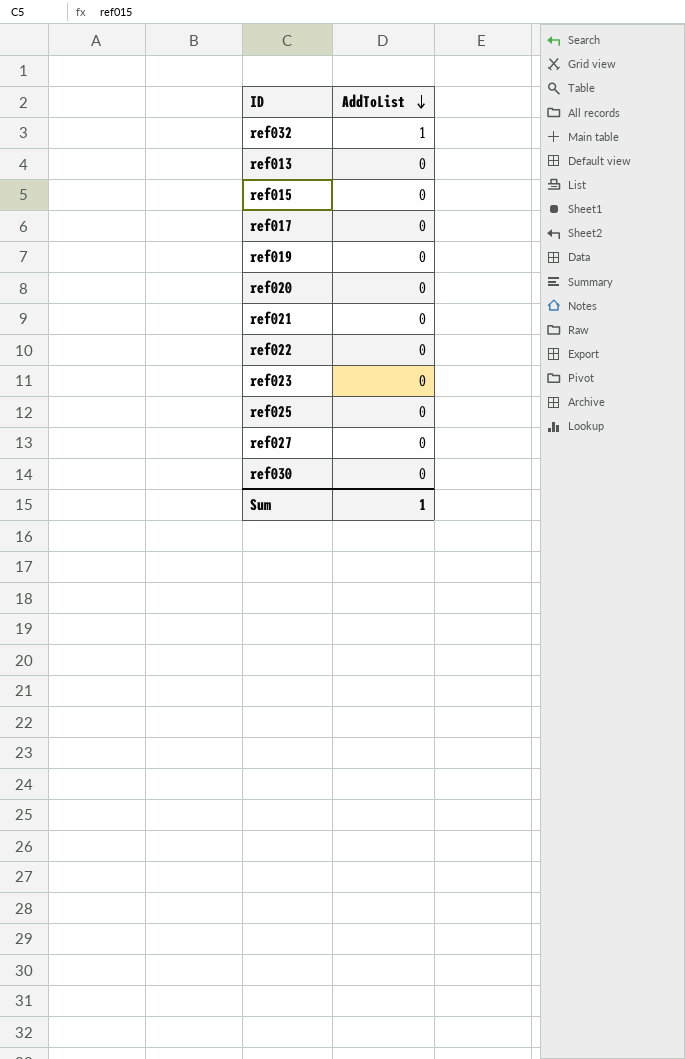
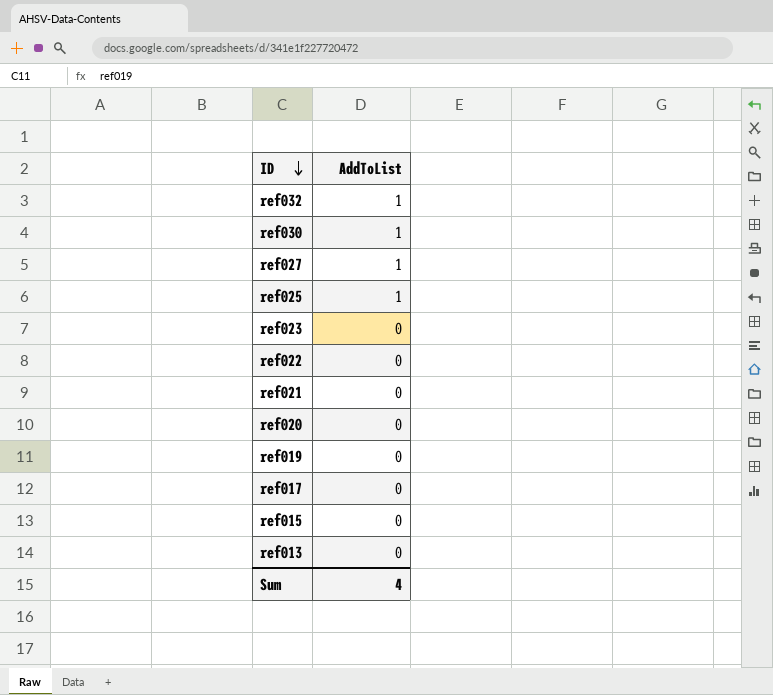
row order: AddToList descending -> ID descending
ref030 | AddToList: 0 -> 1
ref027 | AddToList: 0 -> 1
ref025 | AddToList: 0 -> 1
Sum | AddToList: 1 -> 4

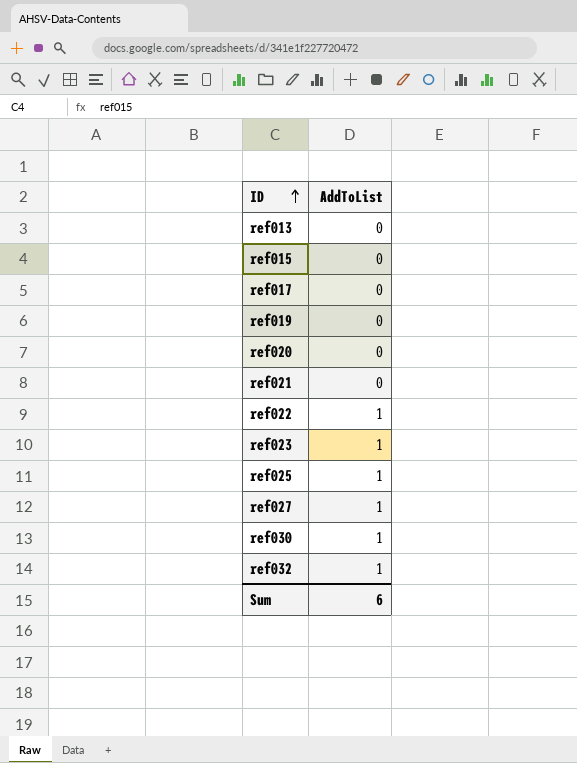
row order: ID descending -> ID ascending
ref022 | AddToList: 0 -> 1
ref023 | AddToList: 0 -> 1
Sum | AddToList: 4 -> 6

